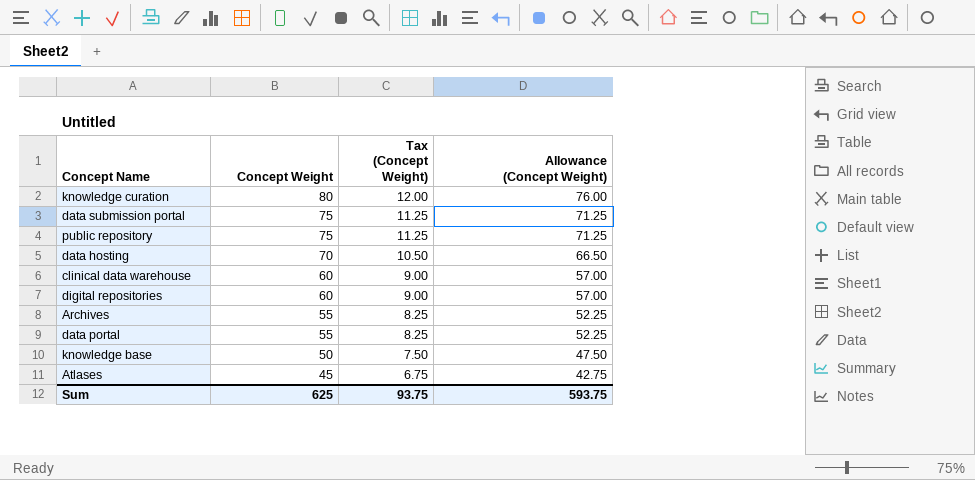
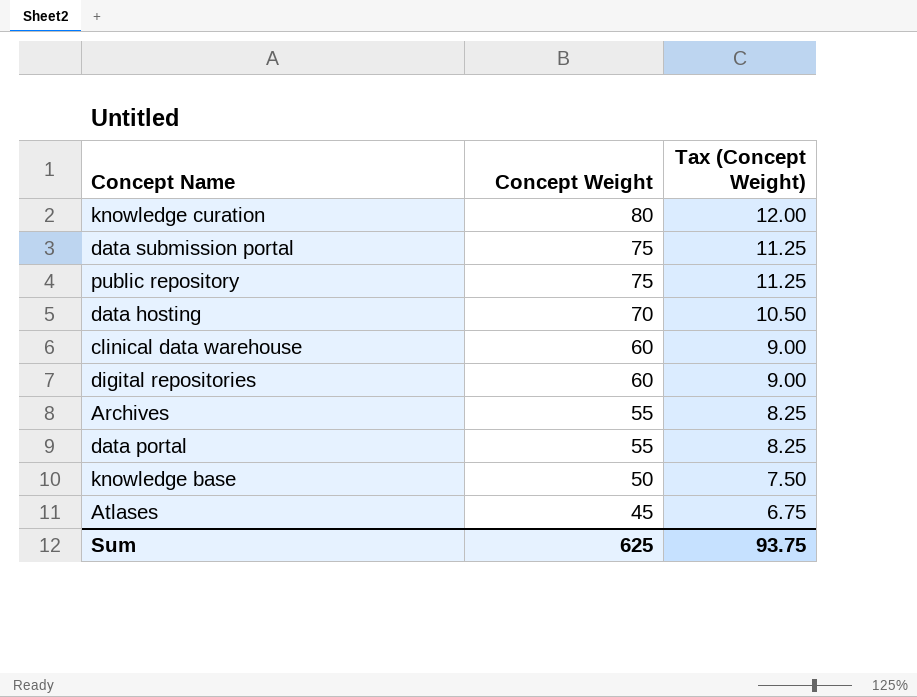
column Allowance (Concept Weight) | formula: [Concept Weight] * 0.95 -> none

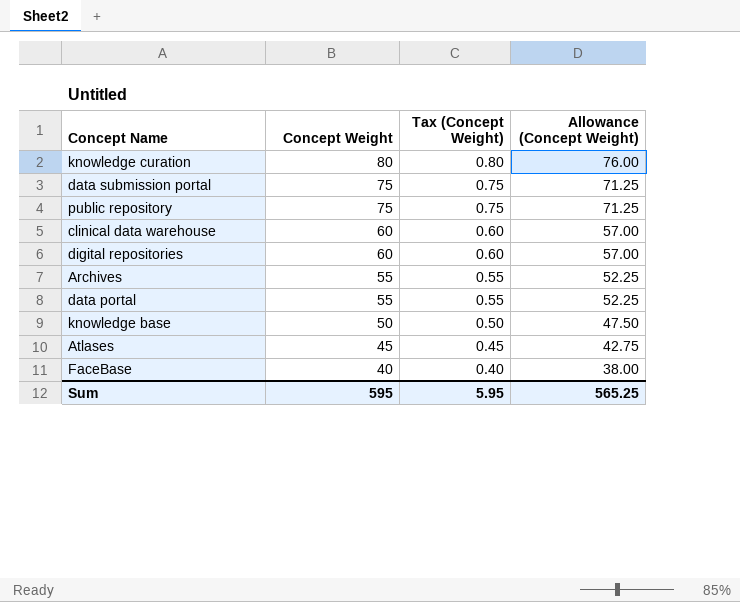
column Tax (Concept Weight) | formula: [Concept Weight] * 0.15 -> [Concept Weight] * 0.01
column Allowance (Concept Weight) | formula: none -> [Concept Weight] * 0.95
row data hosting: 70 | 10.50 -> none
row FaceBase: none -> 40 | 0.40 | 38.00
Sum | Concept Weight: 625 -> 595
Sum | Tax (Concept Weight): 93.75 -> 5.95

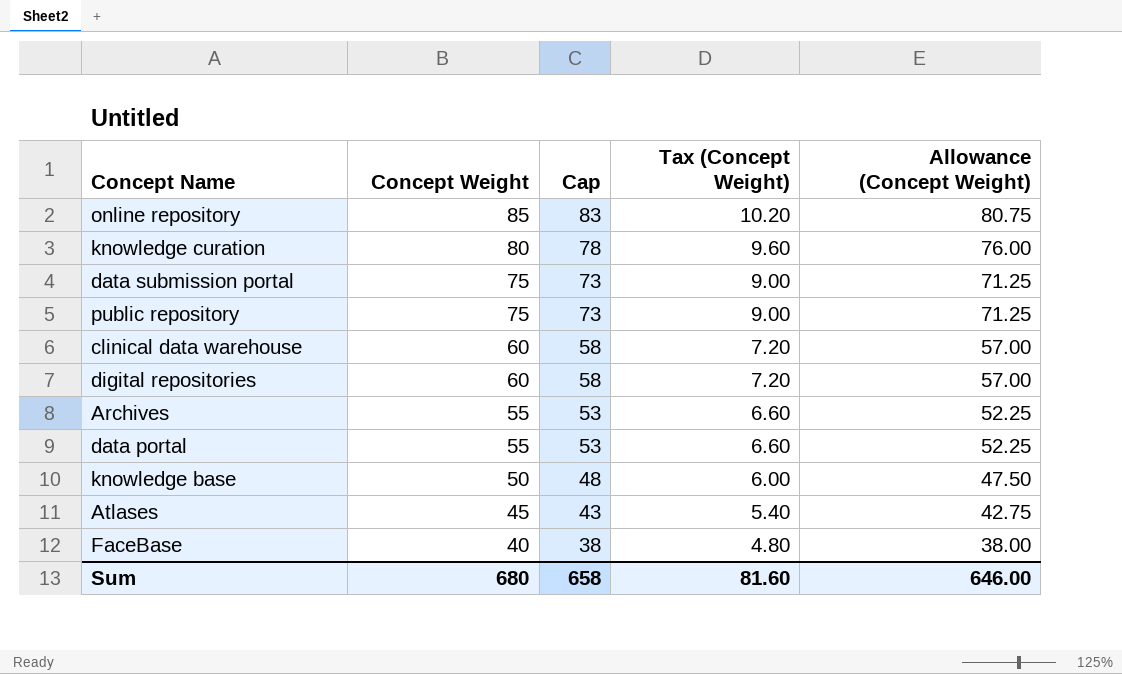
column Cap | formula: none -> [Concept Weight] - 2
column Tax (Concept Weight) | formula: [Concept Weight] * 0.01 -> [Concept Weight] * 0.12
row online repository: none -> 85 | 83 | 10.20 | 80.75
Sum | Concept Weight: 595 -> 680
Sum | Tax (Concept Weight): 5.95 -> 81.60
Sum | Allowance (Concept Weight): 565.25 -> 646.00

